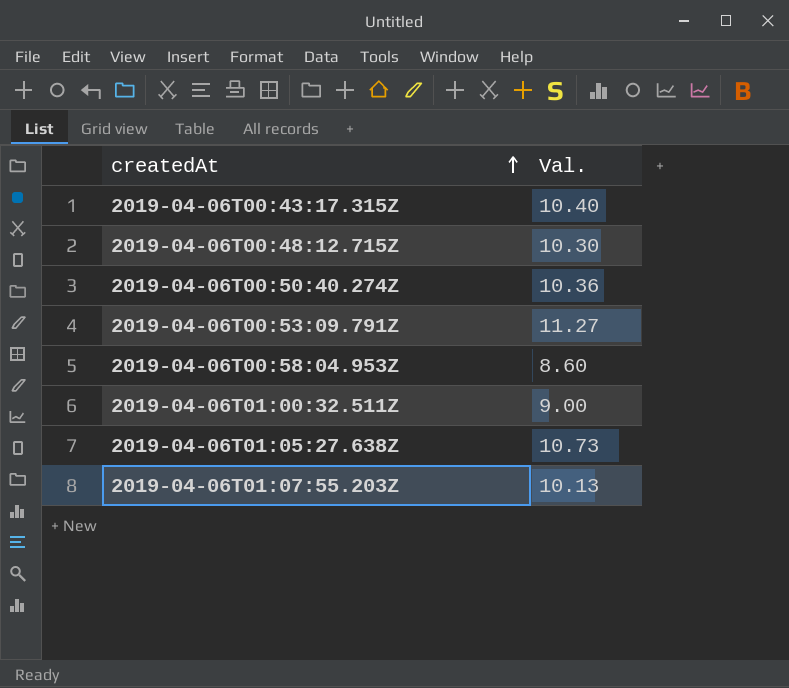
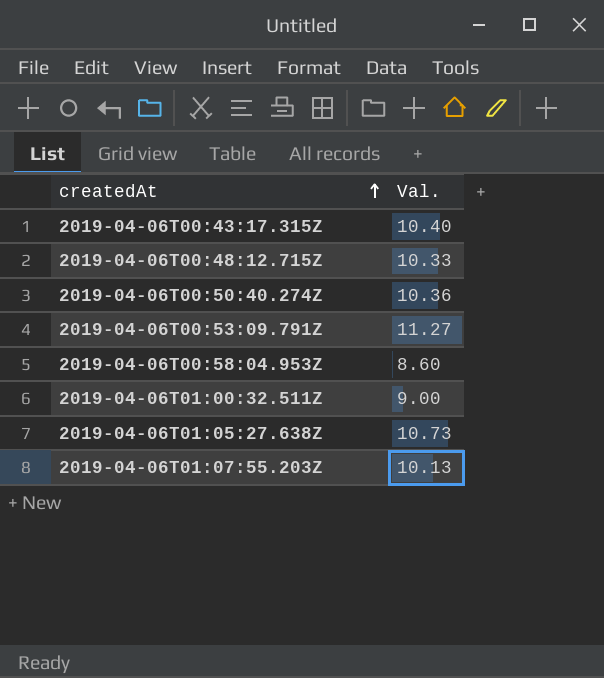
2019-04-06T00:48:12.715Z | Val.: 10.30 -> 10.33

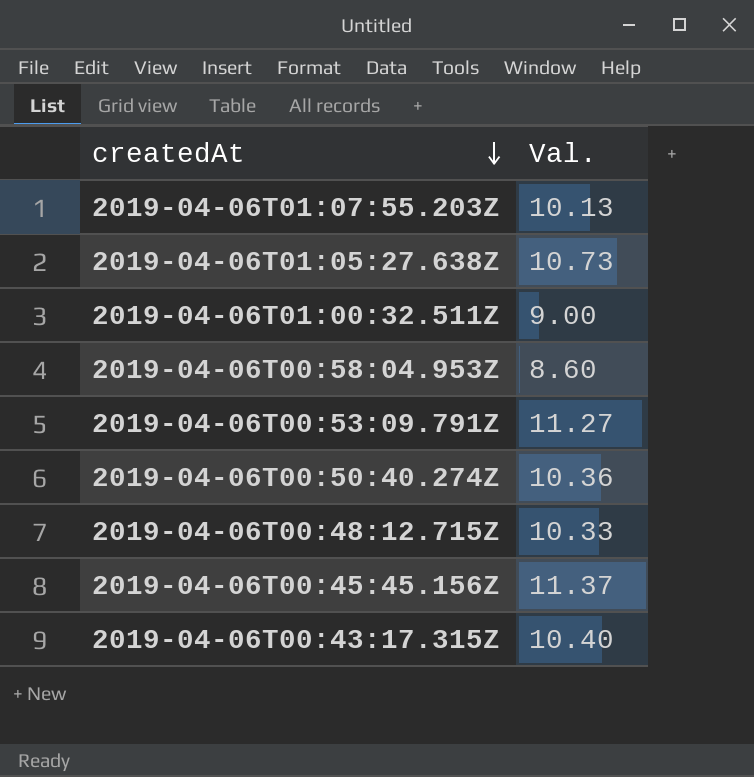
row order: createdAt ascending -> createdAt descending
row 2019-04-06T00:45:45.156Z: none -> 11.37

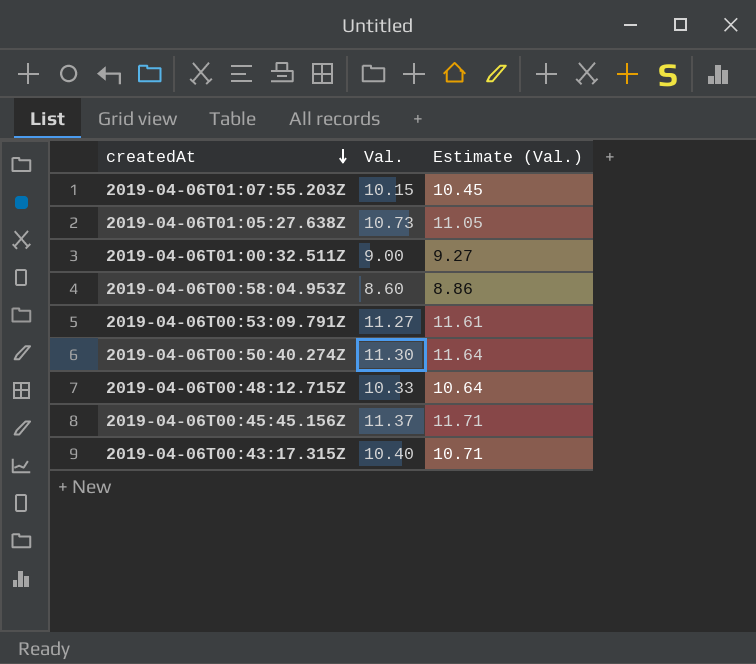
column Estimate (Val.) | formula: none -> [Val.] * 1.03
2019-04-06T01:07:55.203Z | Val.: 10.13 -> 10.15
2019-04-06T00:50:40.274Z | Val.: 10.36 -> 11.30

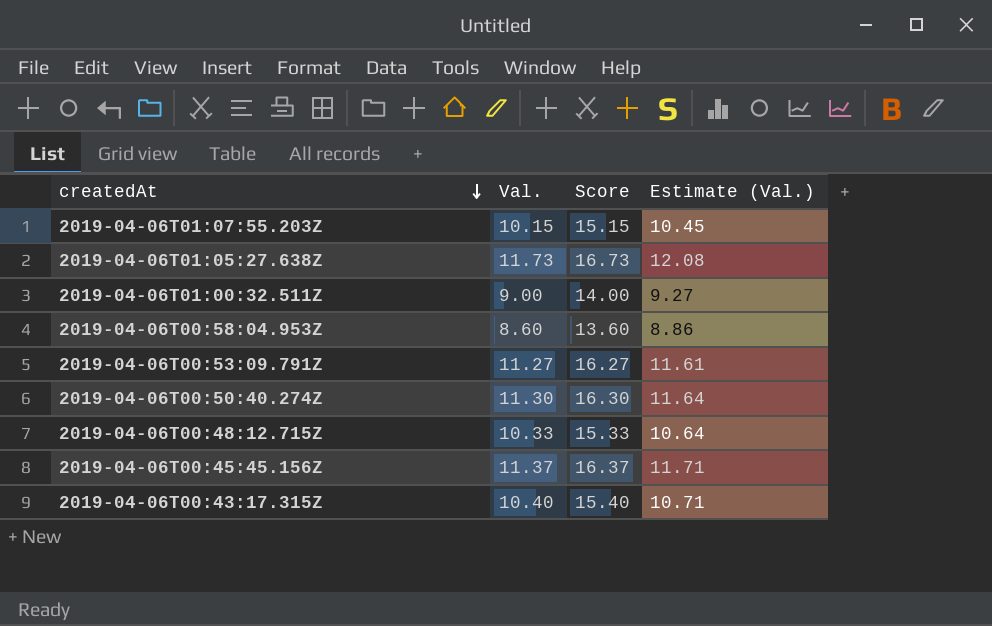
column Score | formula: none -> [Val.] + 5
2019-04-06T01:05:27.638Z | Val.: 10.73 -> 11.73
2019-04-06T01:05:27.638Z | Estimate (Val.): 11.05 -> 12.08

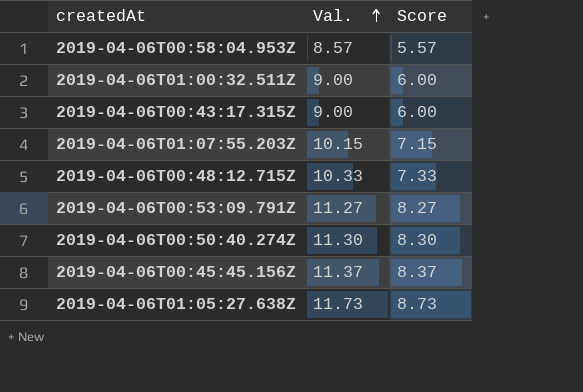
row order: createdAt descending -> Val. ascending
column Estimate (Val.) | formula: [Val.] * 1.03 -> none
column Score | formula: [Val.] + 5 -> [Val.] - 3
2019-04-06T00:58:04.953Z | Val.: 8.60 -> 8.57
2019-04-06T00:43:17.315Z | Val.: 10.40 -> 9.00

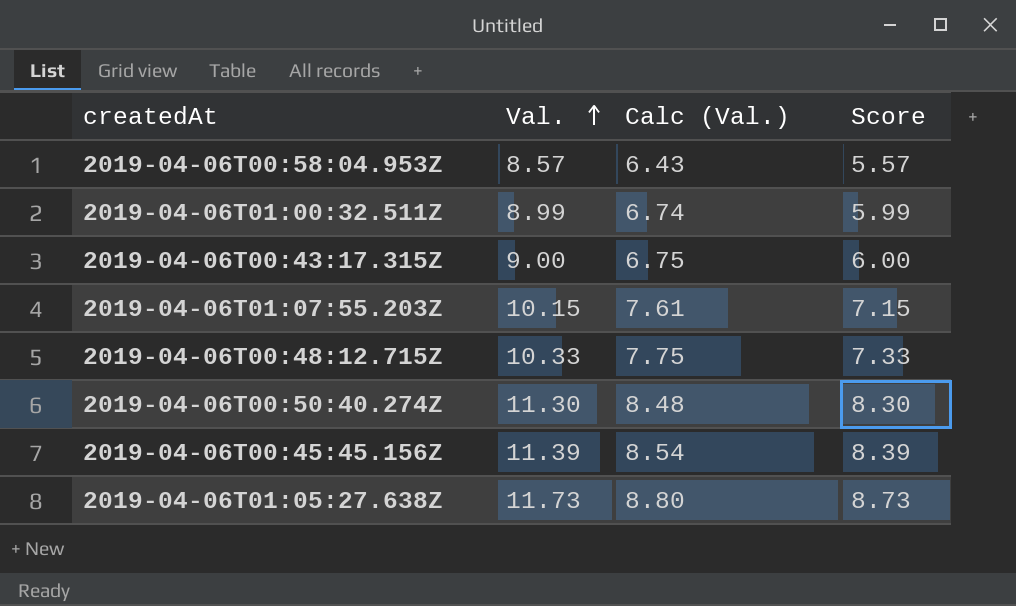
column Calc (Val.) | formula: none -> [Val.] * 0.75
row 2019-04-06T00:53:09.791Z: 11.27 | 8.27 -> none
2019-04-06T01:00:32.511Z | Val.: 9.00 -> 8.99
2019-04-06T01:00:32.511Z | Score: 6.00 -> 5.99
2019-04-06T00:45:45.156Z | Val.: 11.37 -> 11.39
2019-04-06T00:45:45.156Z | Score: 8.37 -> 8.39

